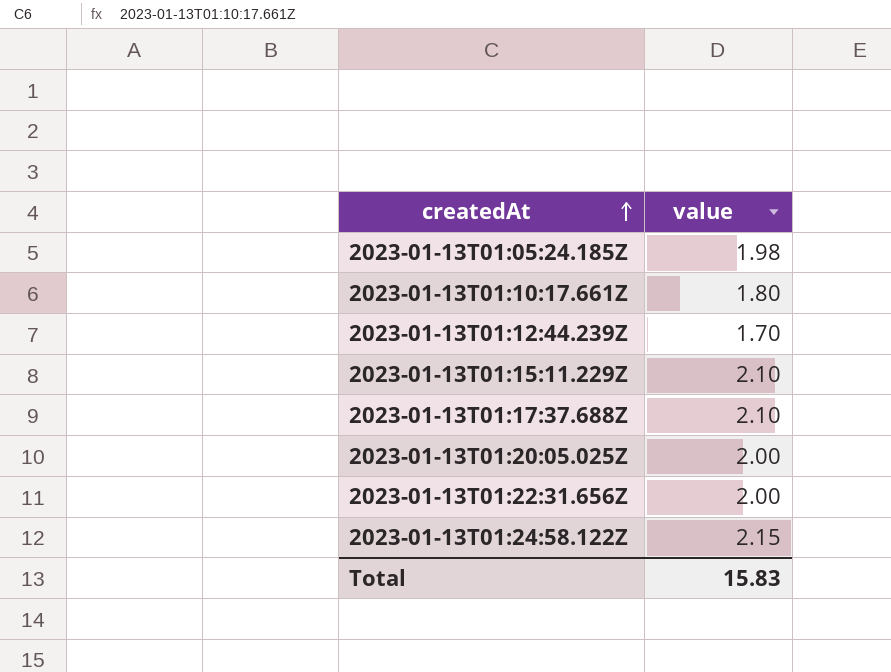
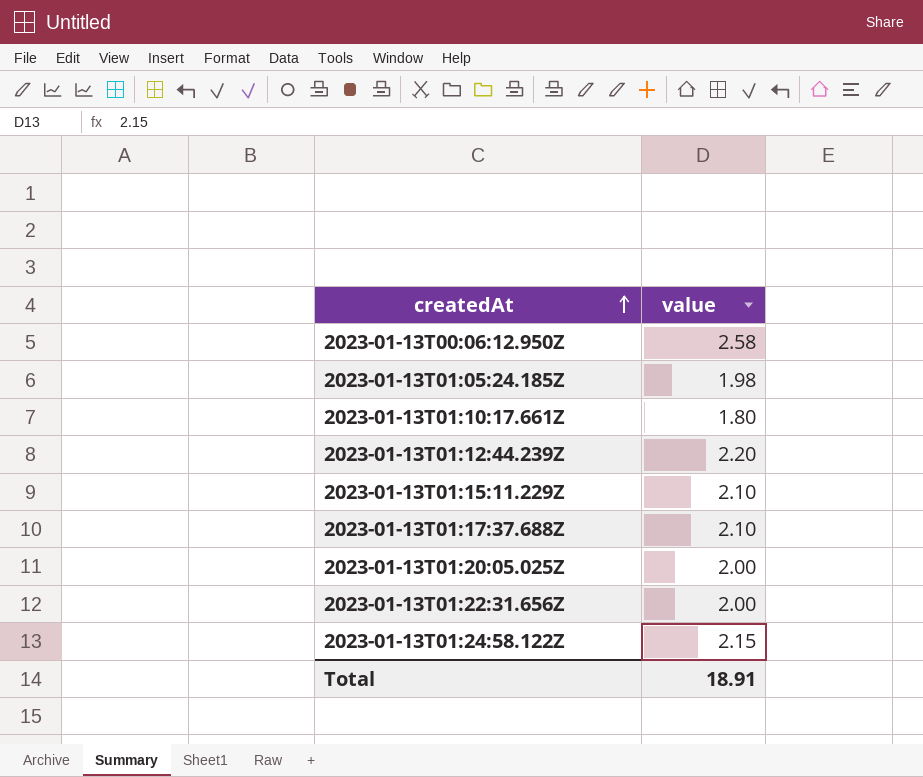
row 2023-01-13T00:06:12.950Z: none -> 2.58
2023-01-13T01:12:44.239Z | value: 1.70 -> 2.20
Total | value: 15.83 -> 18.91

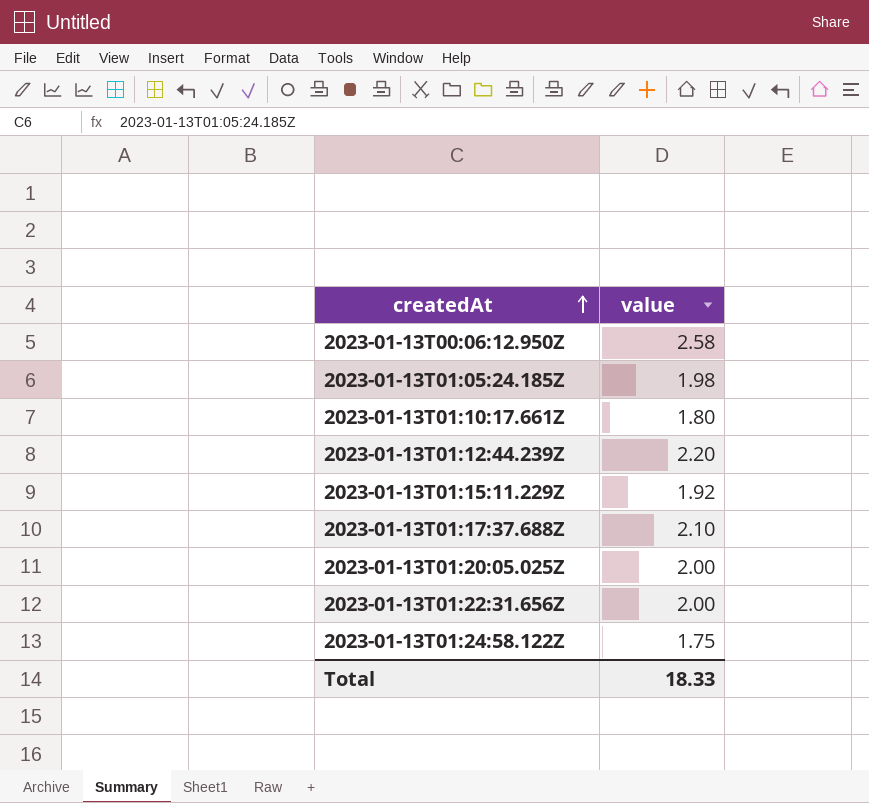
2023-01-13T01:15:11.229Z | value: 2.10 -> 1.92
2023-01-13T01:24:58.122Z | value: 2.15 -> 1.75
Total | value: 18.91 -> 18.33

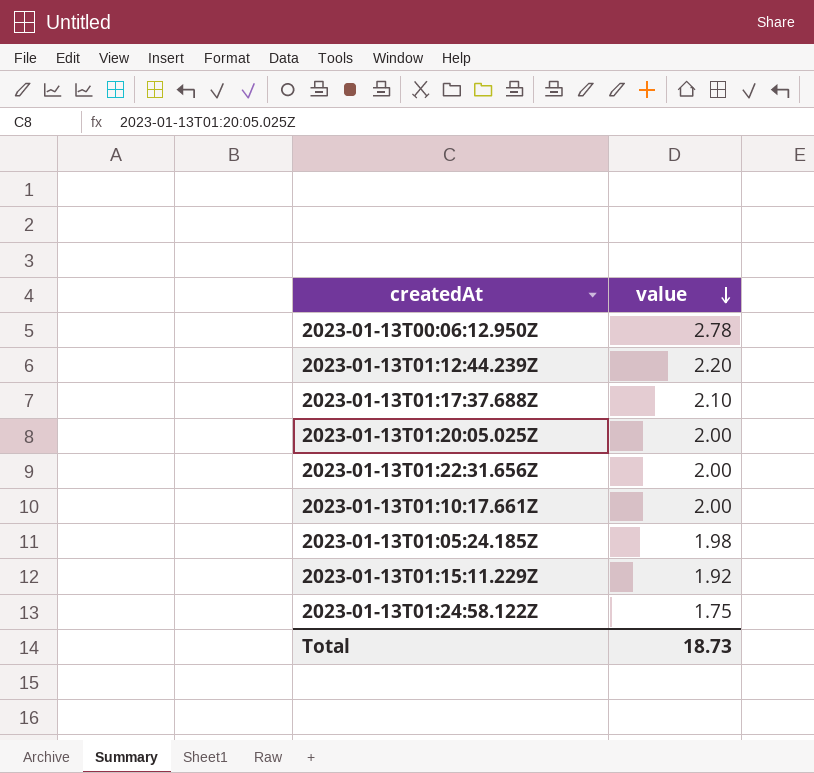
row order: createdAt ascending -> value descending
2023-01-13T00:06:12.950Z | value: 2.58 -> 2.78
2023-01-13T01:10:17.661Z | value: 1.80 -> 2.00
Total | value: 18.33 -> 18.73

